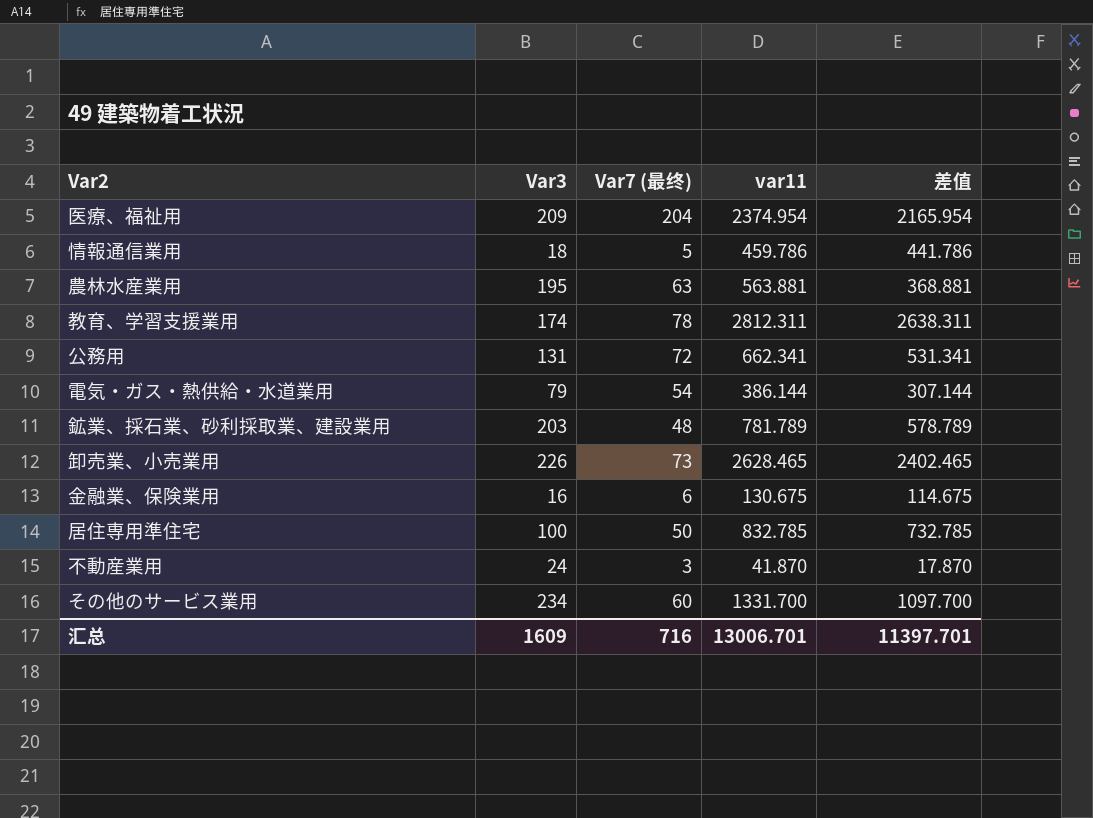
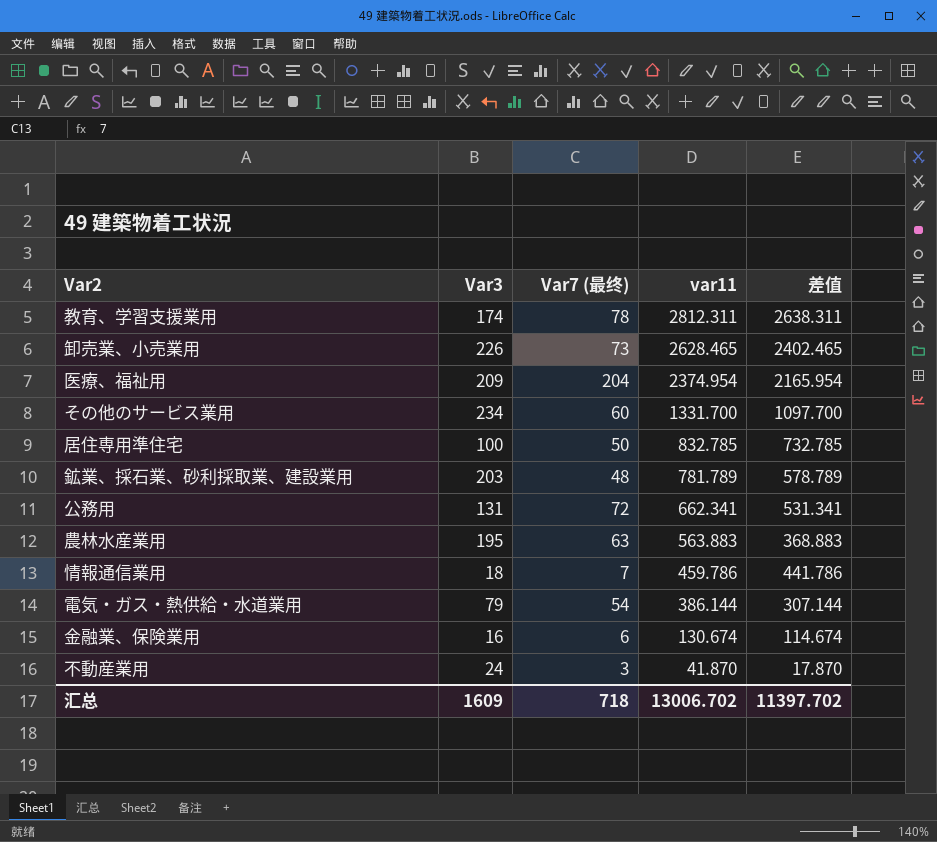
row order: none -> var11 descending
農林水産業用 | var11: 563.881 -> 563.883
農林水産業用 | 差值: 368.881 -> 368.883
情報通信業用 | Var7 (最终): 5 -> 7
金融業、保険業用 | var11: 130.675 -> 130.674
金融業、保険業用 | 差值: 114.675 -> 114.674
汇总 | Var7 (最终): 716 -> 718
汇总 | var11: 13006.701 -> 13006.702
汇总 | 差值: 11397.701 -> 11397.702

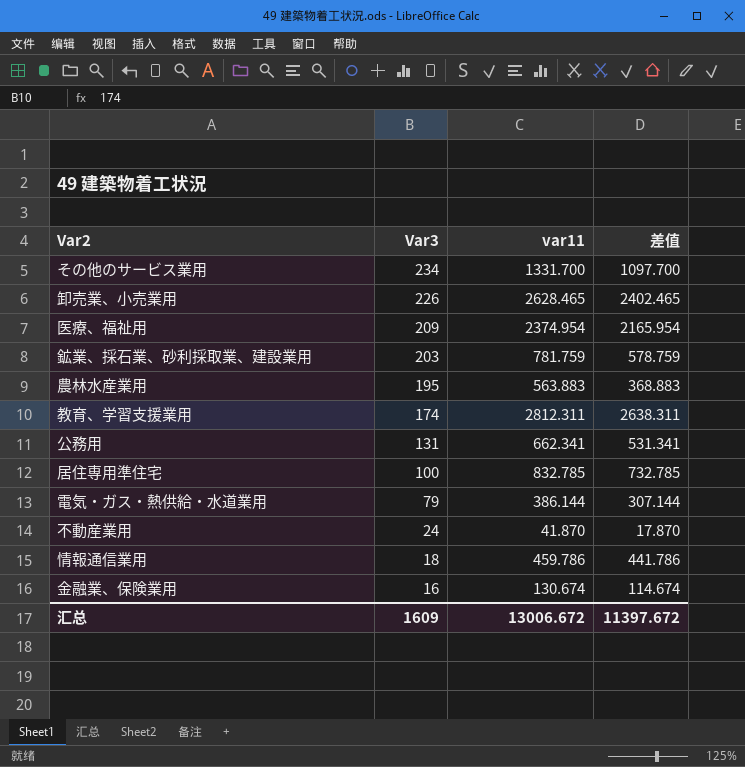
row order: var11 descending -> Var3 descending
column Var7 (最终) | position: 3 -> none
鉱業、採石業、砂利採取業、建設業用 | var11: 781.789 -> 781.759
鉱業、採石業、砂利採取業、建設業用 | 差值: 578.789 -> 578.759
汇总 | var11: 13006.702 -> 13006.672
汇总 | 差值: 11397.702 -> 11397.672

